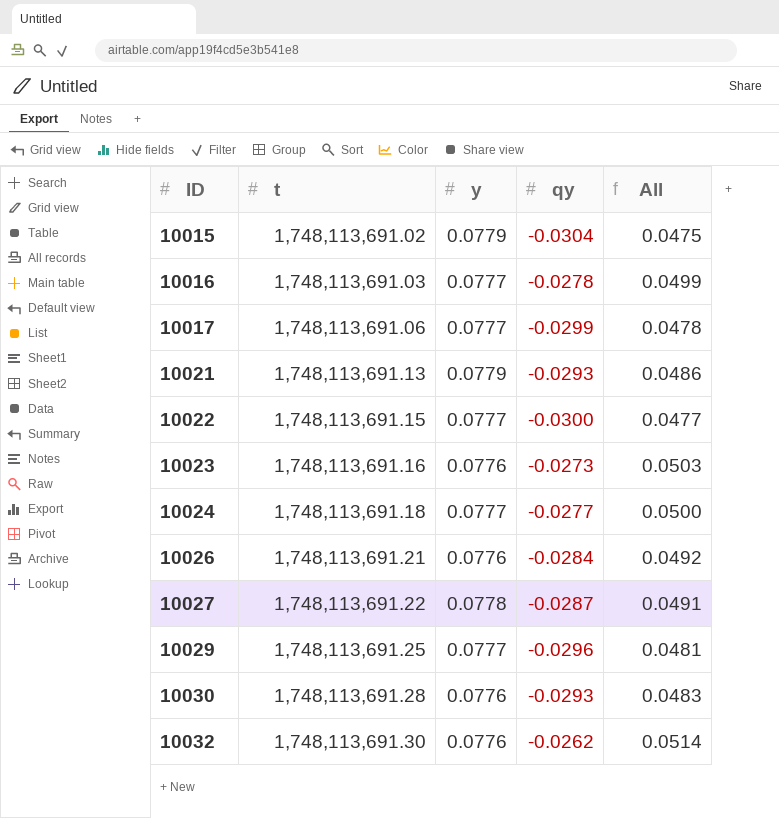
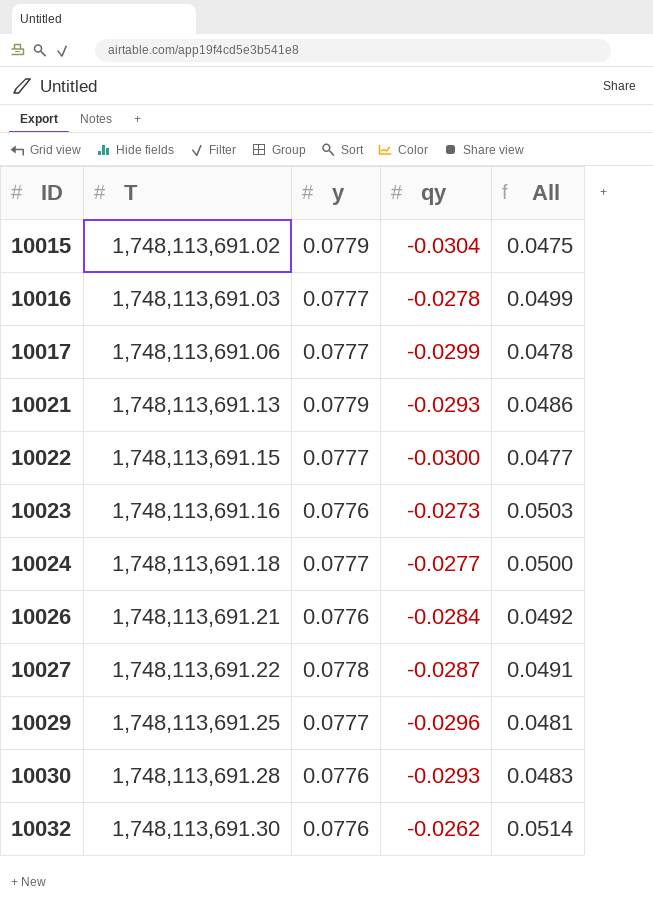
column name: t -> T

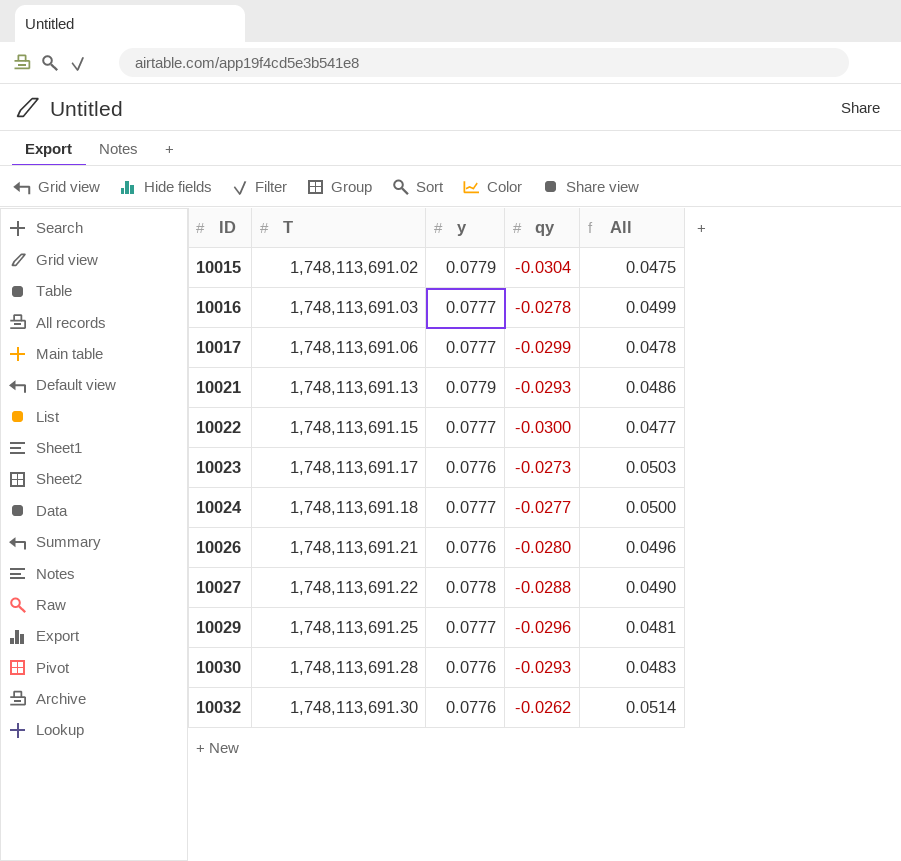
10023 | T: 1,748,113,691.16 -> 1,748,113,691.17
10026 | qy: -0.0284 -> -0.0280
10026 | All: 0.0492 -> 0.0496
10027 | qy: -0.0287 -> -0.0288
10027 | All: 0.0491 -> 0.0490

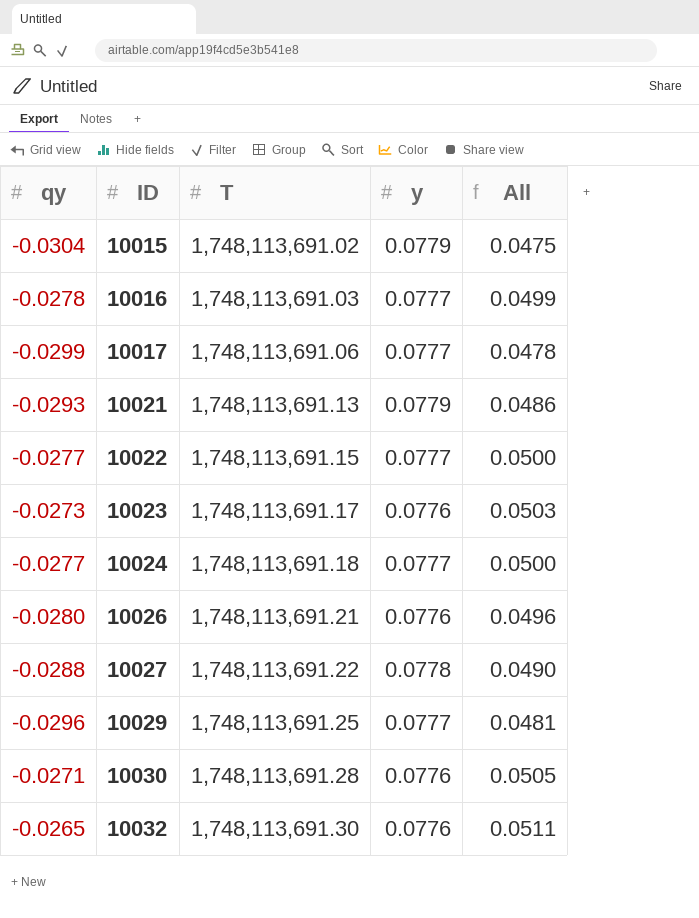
column qy | position: 4 -> 1
10022 | qy: -0.0300 -> -0.0277
10022 | All: 0.0477 -> 0.0500
10030 | qy: -0.0293 -> -0.0271
10030 | All: 0.0483 -> 0.0505
10032 | qy: -0.0262 -> -0.0265
10032 | All: 0.0514 -> 0.0511

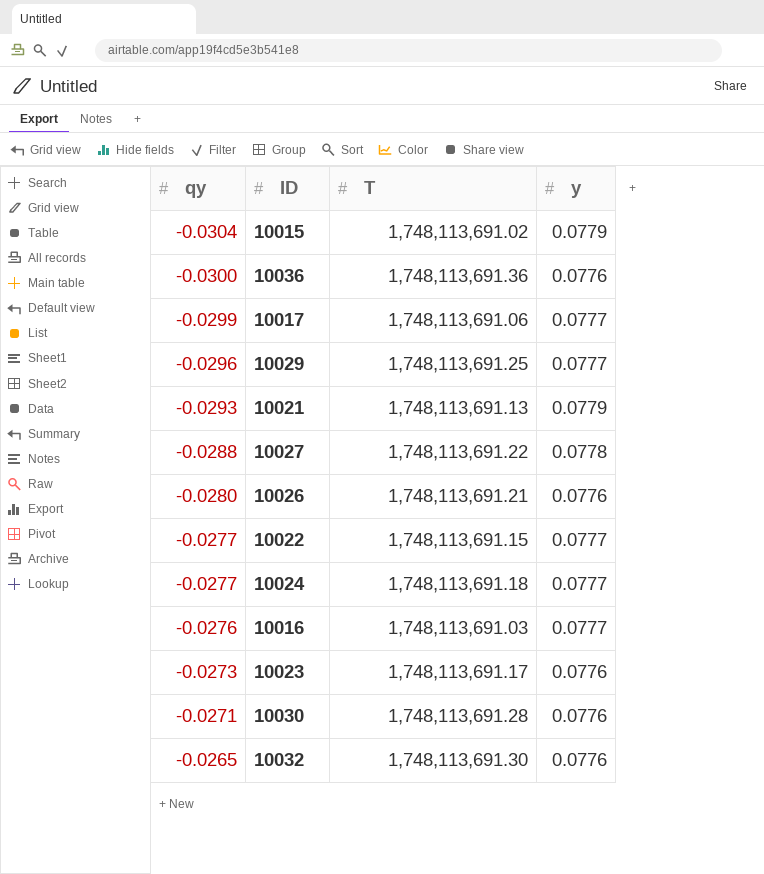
row order: ID ascending -> qy ascending
column All | formula: [qy] + [y] -> none
row 10036: none -> -0.0300 | 1,748,113,691.36 | 0.0776
10016 | qy: -0.0278 -> -0.0276

